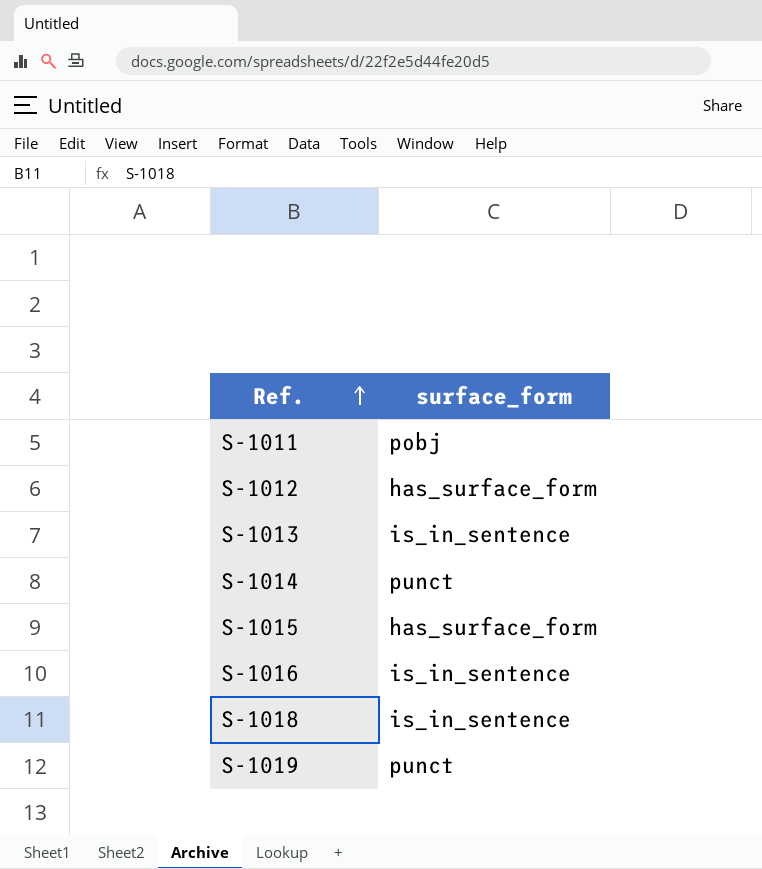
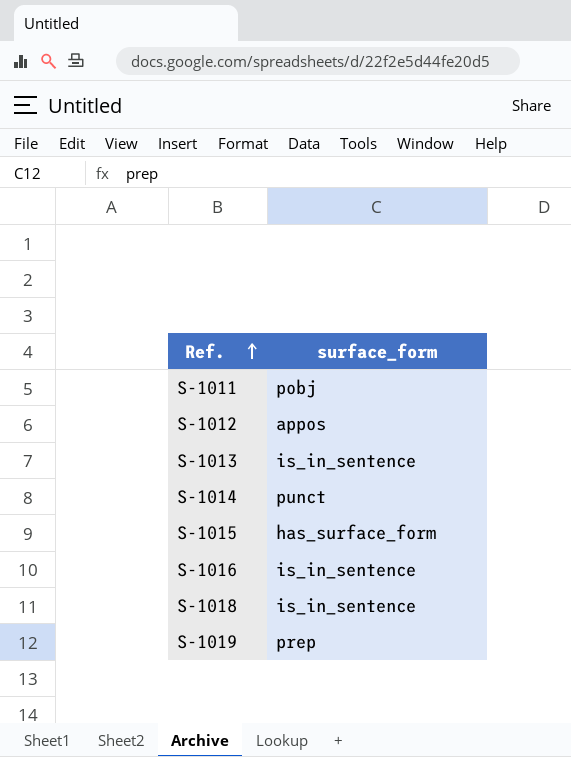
S-1012 | surface_form: has_surface_form -> appos
S-1019 | surface_form: punct -> prep

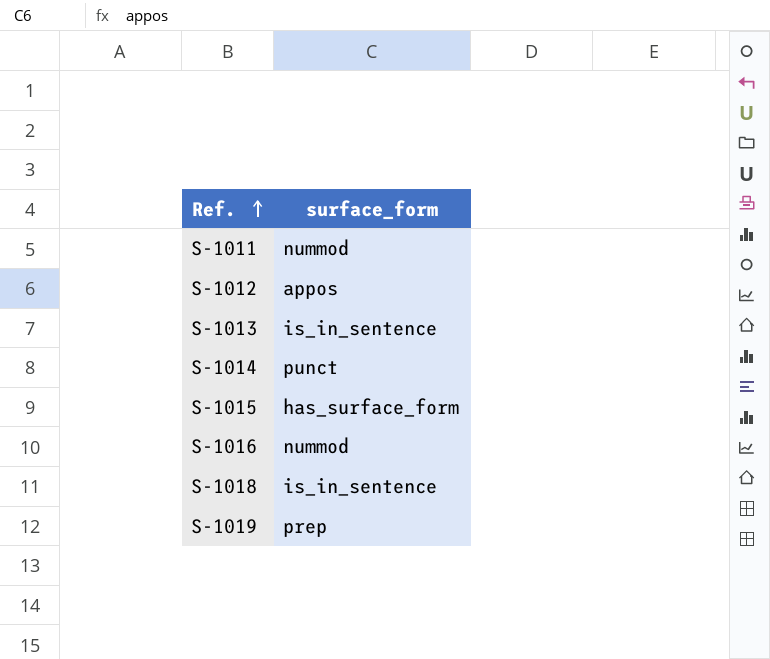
S-1011 | surface_form: pobj -> nummod
S-1016 | surface_form: is_in_sentence -> nummod

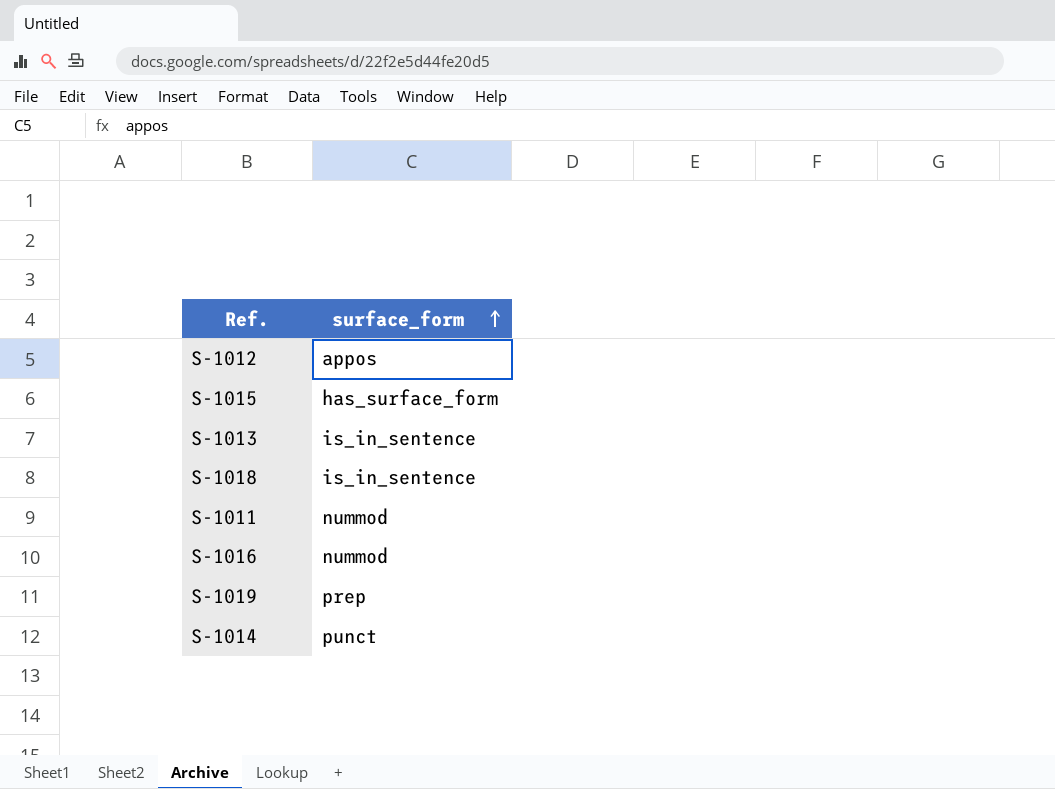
row order: Ref. ascending -> surface_form ascending

